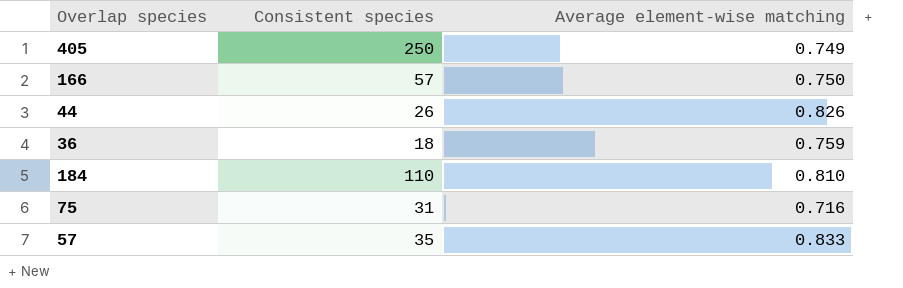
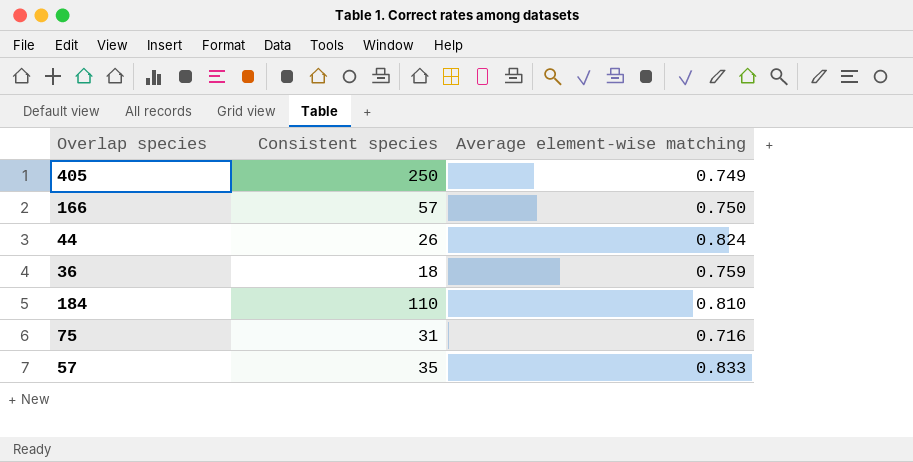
44 | Average element-wise matching: 0.826 -> 0.824

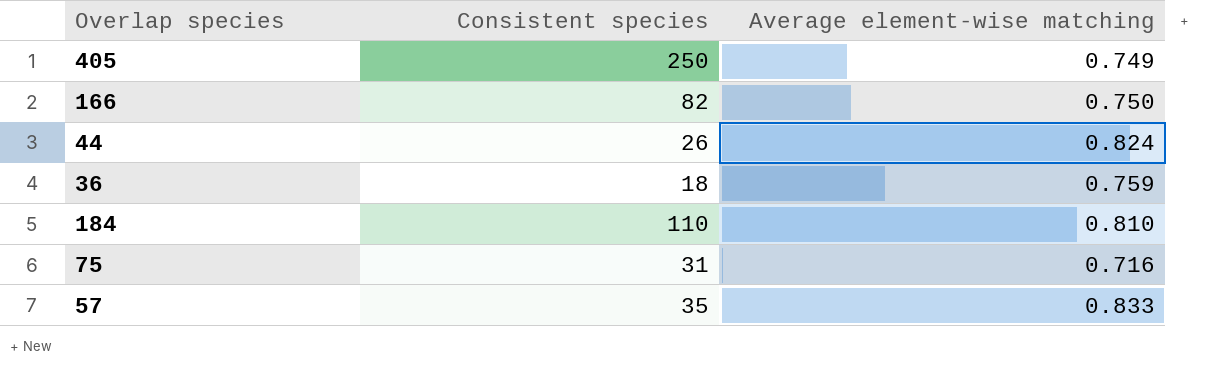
166 | Consistent species: 57 -> 82

